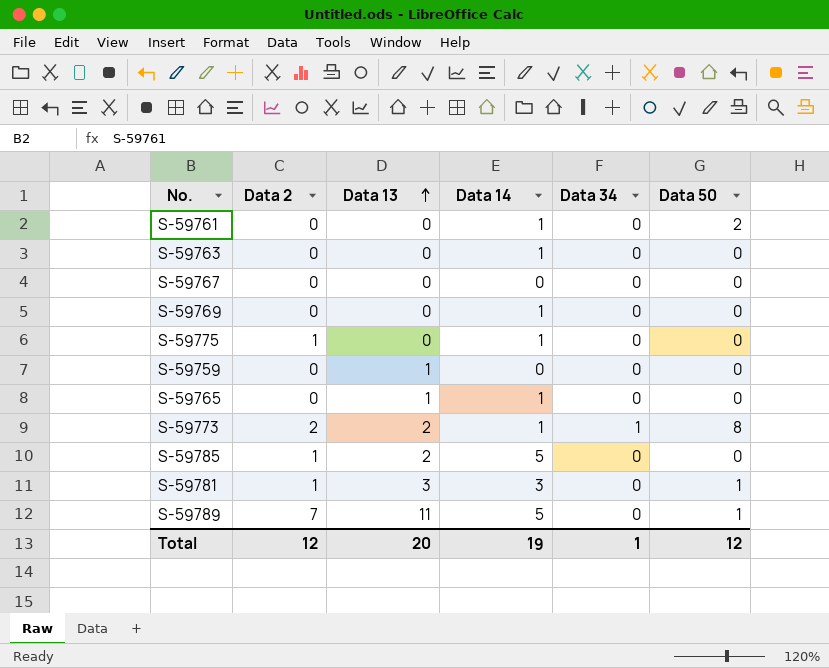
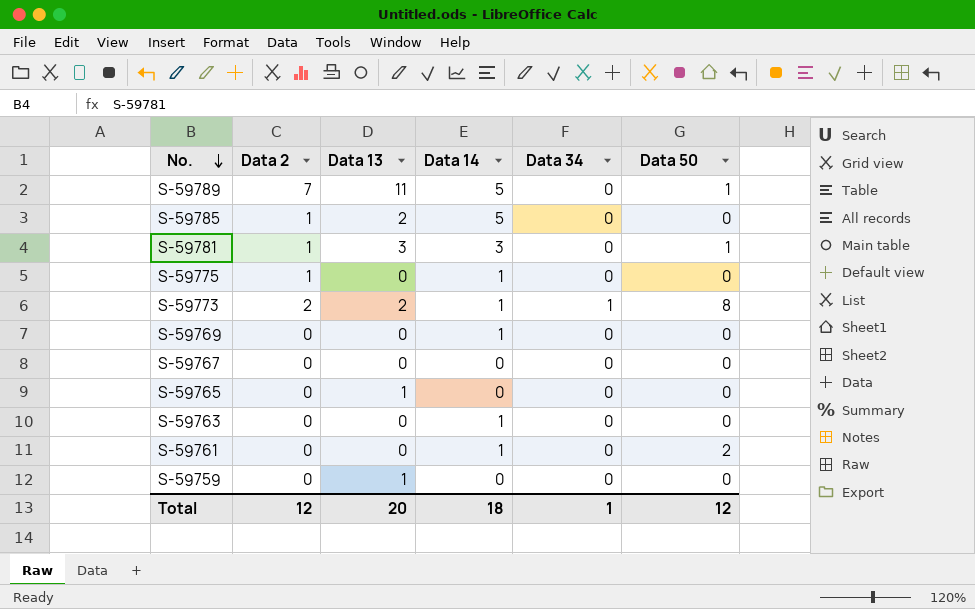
row order: Data 13 ascending -> No. descending
S-59765 | Data 14: 1 -> 0
Total | Data 14: 19 -> 18

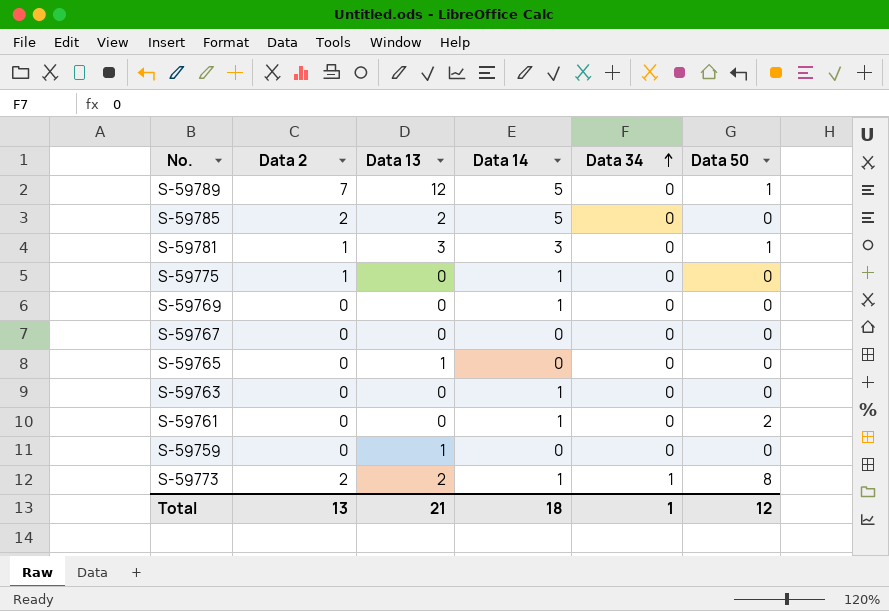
row order: No. descending -> Data 34 ascending
S-59789 | Data 13: 11 -> 12
S-59785 | Data 2: 1 -> 2
Total | Data 2: 12 -> 13
Total | Data 13: 20 -> 21

